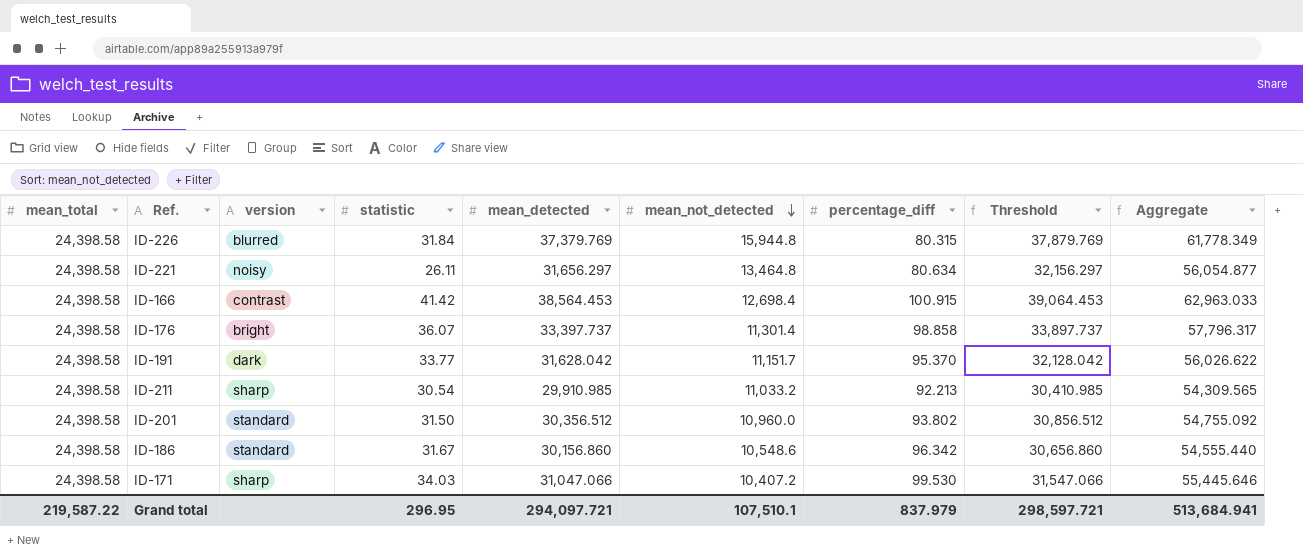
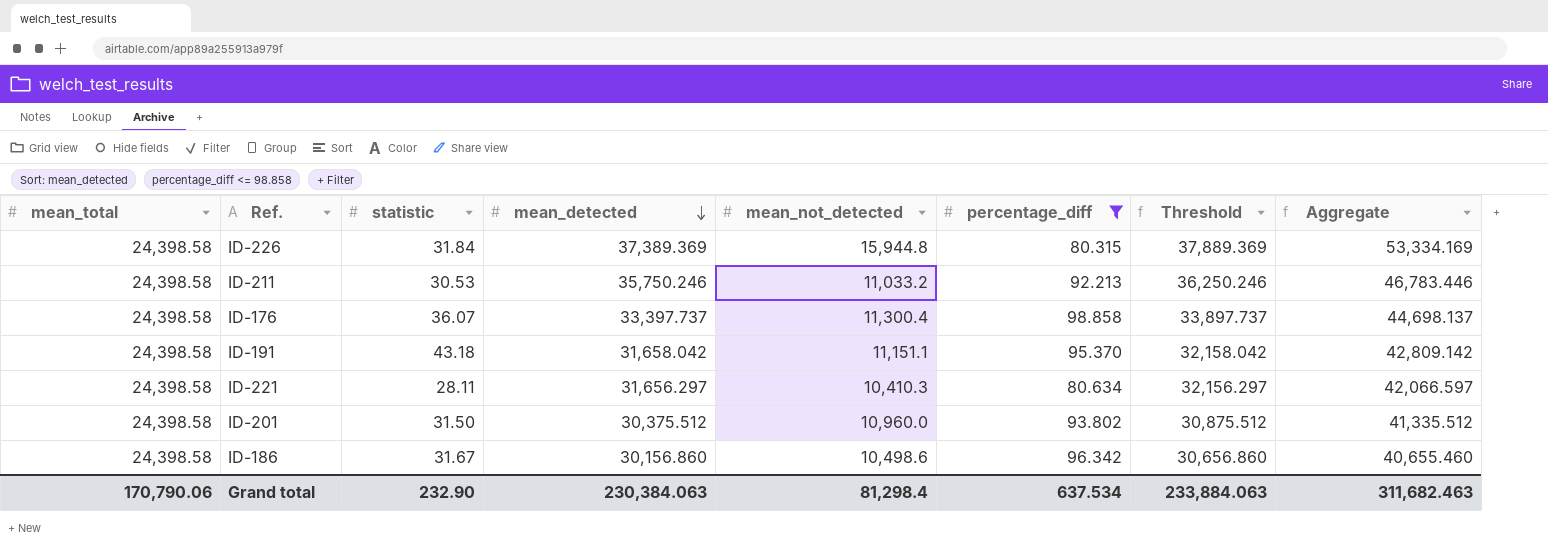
filter: none -> percentage_diff <= 98.858
row order: mean_not_detected descending -> mean_detected descending
column version | position: 3 -> none
column Aggregate | formula: [mean_total] + [mean_detected] -> [mean_detected] + [mean_not_detected]
ID-226 | mean_detected: 37,379.769 -> 37,389.369
ID-226 | Threshold: 37,879.769 -> 37,889.369
ID-211 | statistic: 30.54 -> 30.53
ID-211 | mean_detected: 29,910.985 -> 35,750.246
ID-211 | Threshold: 30,410.985 -> 36,250.246
ID-176 | mean_not_detected: 11,301.4 -> 11,300.4
ID-191 | statistic: 33.77 -> 43.18
ID-191 | mean_detected: 31,628.042 -> 31,658.042
ID-191 | mean_not_detected: 11,151.7 -> 11,151.1
ID-191 | Threshold: 32,128.042 -> 32,158.042
ID-221 | statistic: 26.11 -> 28.11
ID-221 | mean_not_detected: 13,464.8 -> 10,410.3
ID-201 | mean_detected: 30,356.512 -> 30,375.512
ID-201 | Threshold: 30,856.512 -> 30,875.512
ID-186 | mean_not_detected: 10,548.6 -> 10,498.6
Grand total | mean_total: 219,587.22 -> 170,790.06
Grand total | statistic: 296.95 -> 232.90
Grand total | mean_detected: 294,097.721 -> 230,384.063
Grand total | mean_not_detected: 107,510.1 -> 81,298.4
Grand total | percentage_diff: 837.979 -> 637.534
Grand total | Threshold: 298,597.721 -> 233,884.063
Grand total | Aggregate: 513,684.941 -> 311,682.463

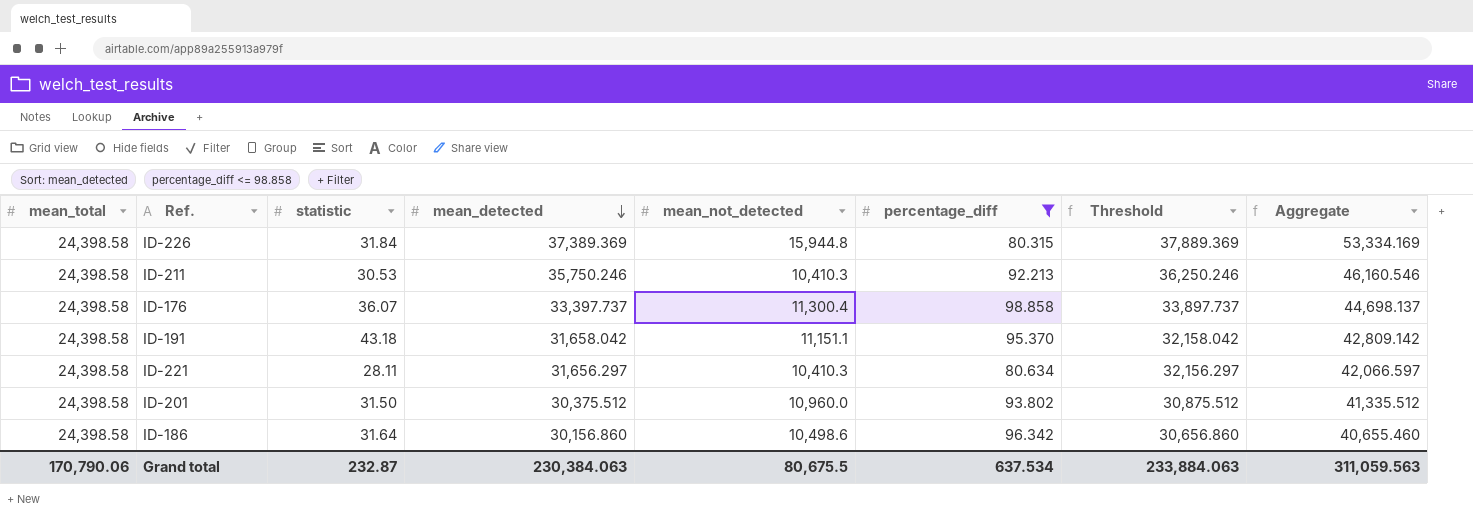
ID-211 | mean_not_detected: 11,033.2 -> 10,410.3
ID-211 | Aggregate: 46,783.446 -> 46,160.546
ID-186 | statistic: 31.67 -> 31.64
Grand total | statistic: 232.90 -> 232.87
Grand total | mean_not_detected: 81,298.4 -> 80,675.5
Grand total | Aggregate: 311,682.463 -> 311,059.563

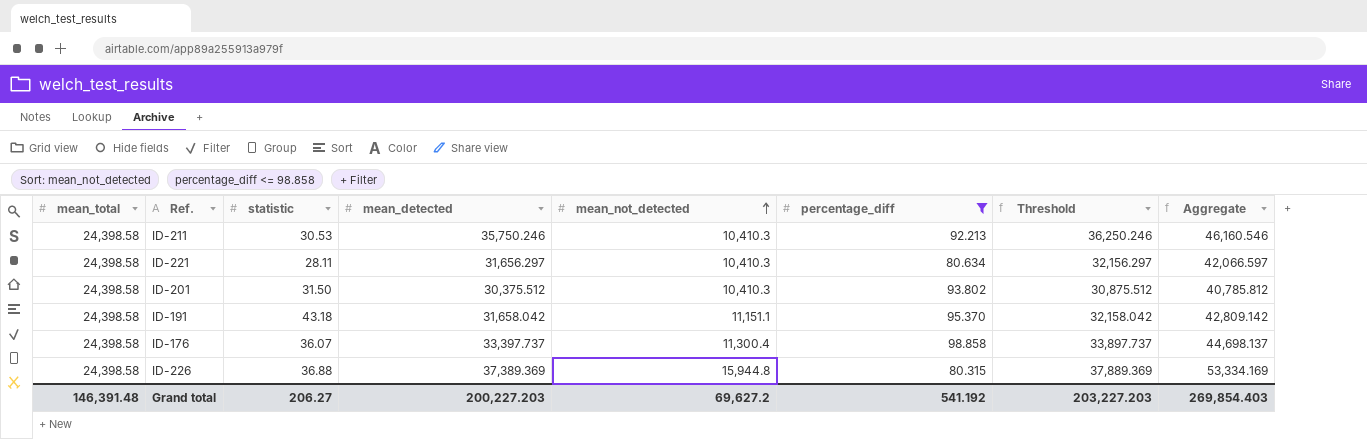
row order: mean_detected descending -> mean_not_detected ascending
row ID-186: 24,398.58 | 31.64 | 30,156.860 | 10,498.6 | 96.342 | 30,656.860 | 40,655.460 -> none
ID-201 | mean_not_detected: 10,960.0 -> 10,410.3
ID-201 | Aggregate: 41,335.512 -> 40,785.812
ID-226 | statistic: 31.84 -> 36.88
Grand total | mean_total: 170,790.06 -> 146,391.48
Grand total | statistic: 232.87 -> 206.27
Grand total | mean_detected: 230,384.063 -> 200,227.203
Grand total | mean_not_detected: 80,675.5 -> 69,627.2
Grand total | percentage_diff: 637.534 -> 541.192
Grand total | Threshold: 233,884.063 -> 203,227.203
Grand total | Aggregate: 311,059.563 -> 269,854.403

